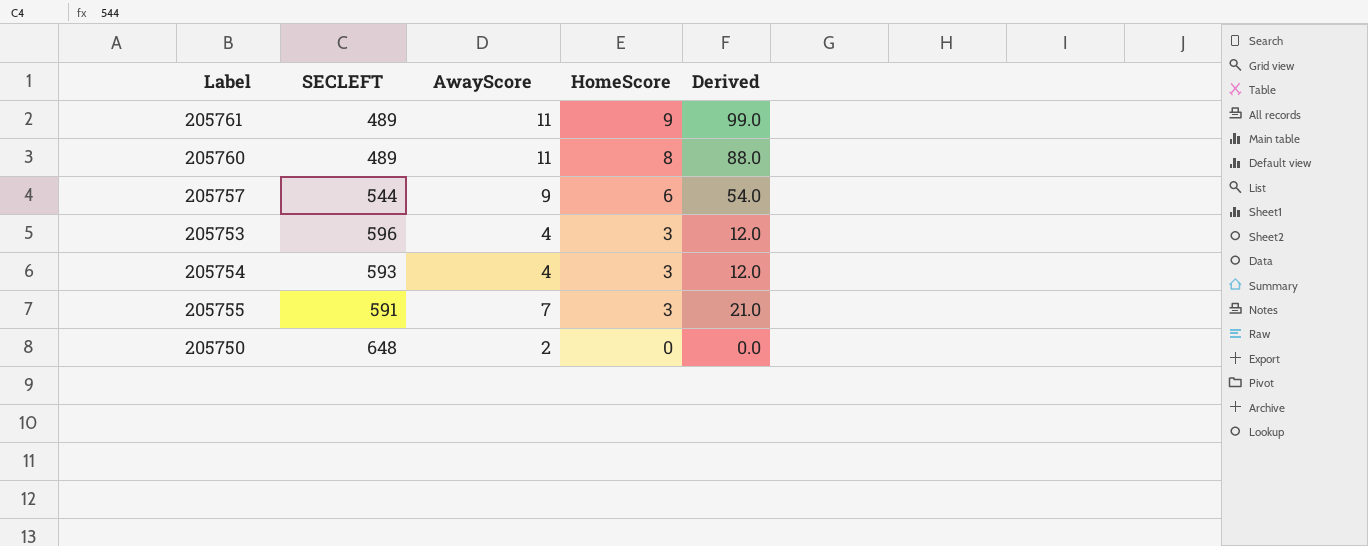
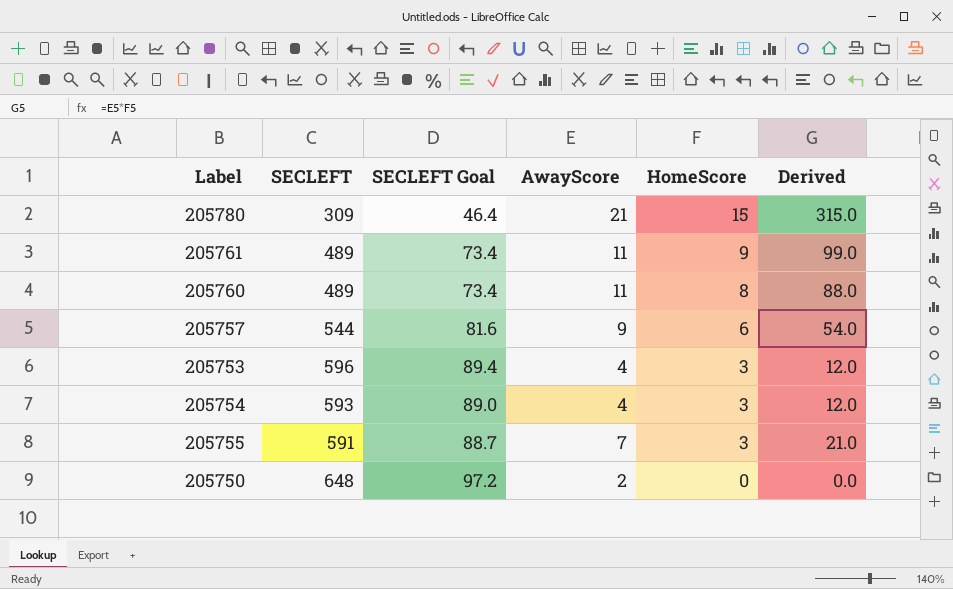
column SECLEFT Goal | formula: none -> [SECLEFT] * 0.15
row 205780: none -> 309 | 46.4 | 21 | 15 | 315.0

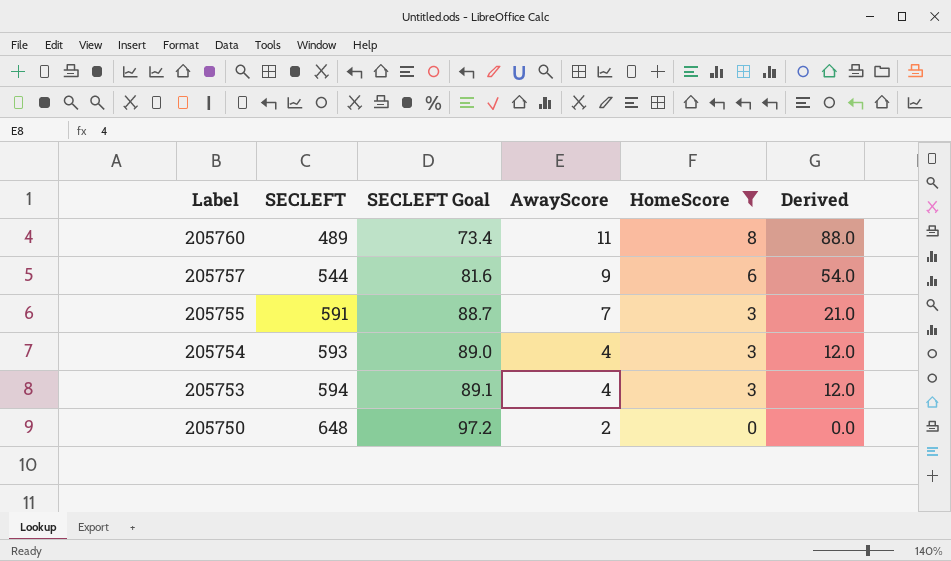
filter: none -> HomeScore <= 8
row order: HomeScore descending -> Label descending
205753 | SECLEFT: 596 -> 594
205753 | SECLEFT Goal: 89.4 -> 89.1

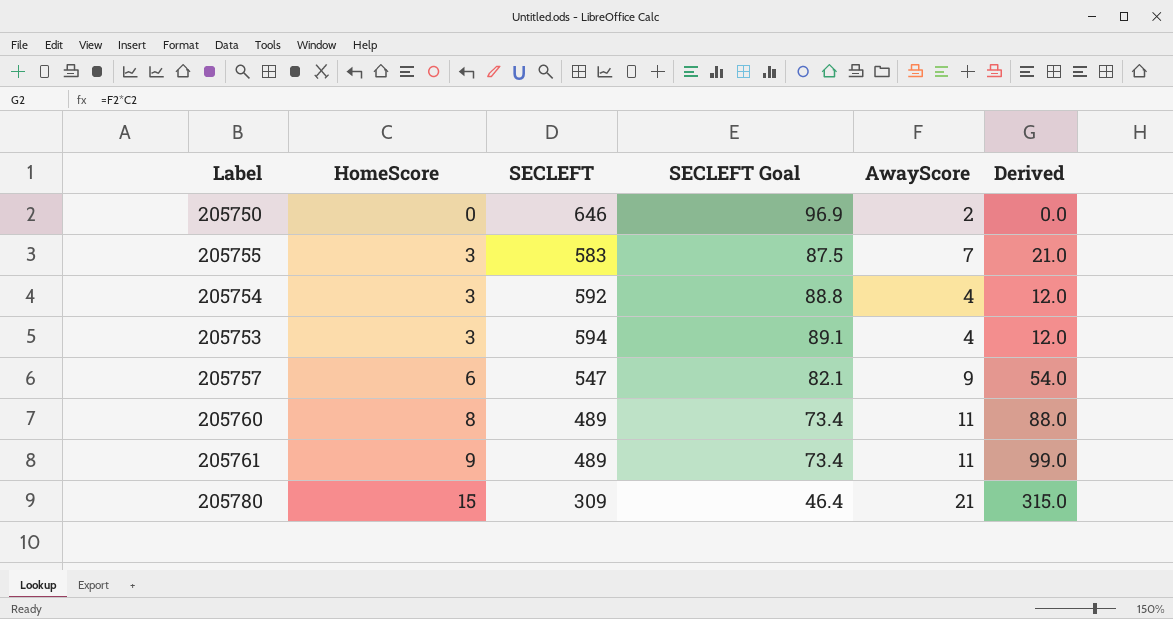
filter: HomeScore <= 8 -> none
row order: Label descending -> HomeScore ascending
column HomeScore | position: 5 -> 2
205750 | SECLEFT: 648 -> 646
205750 | SECLEFT Goal: 97.2 -> 96.9
205755 | SECLEFT: 591 -> 583
205755 | SECLEFT Goal: 88.7 -> 87.5
205754 | SECLEFT: 593 -> 592
205754 | SECLEFT Goal: 89.0 -> 88.8
205757 | SECLEFT: 544 -> 547
205757 | SECLEFT Goal: 81.6 -> 82.1

